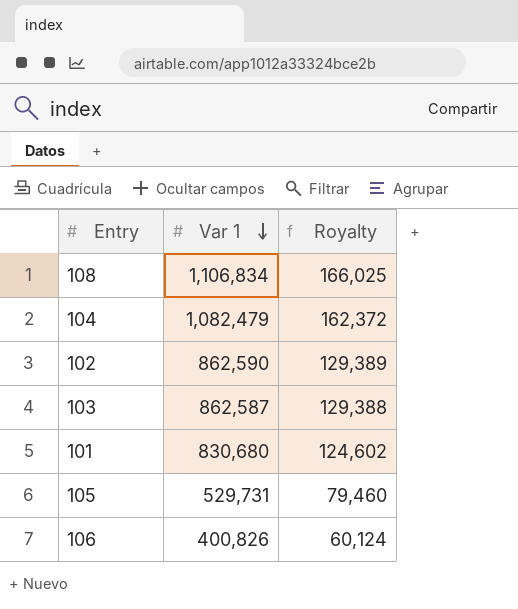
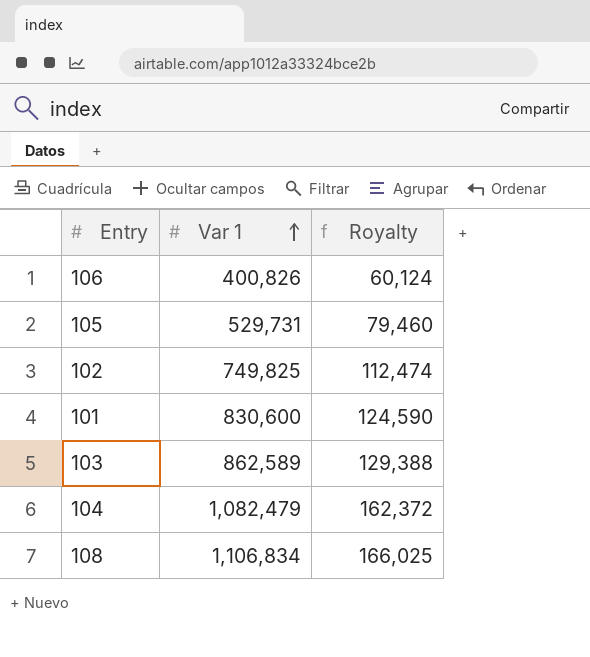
row order: Var 1 descending -> Var 1 ascending
102 | Var 1: 862,590 -> 749,825
102 | Royalty: 129,389 -> 112,474
101 | Var 1: 830,680 -> 830,600
101 | Royalty: 124,602 -> 124,590
103 | Var 1: 862,587 -> 862,589

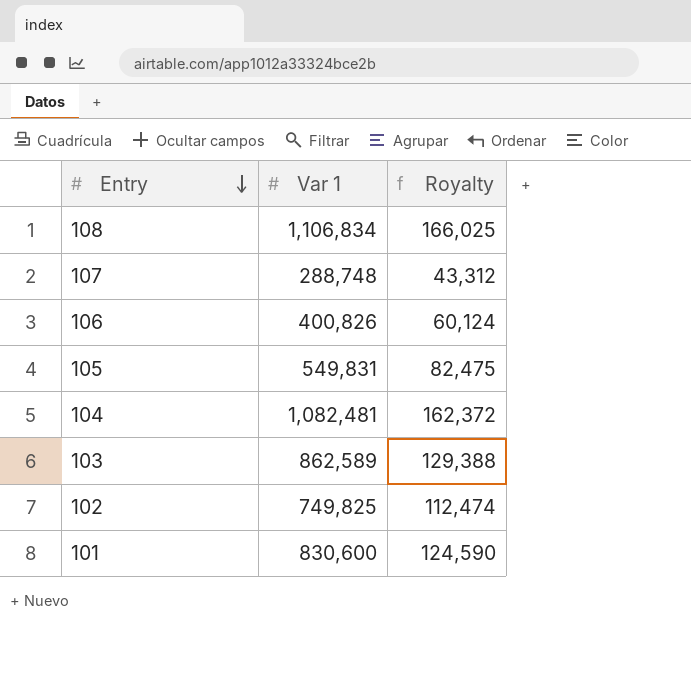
row order: Var 1 ascending -> Entry descending
row 107: none -> 288,748 | 43,312
105 | Var 1: 529,731 -> 549,831
105 | Royalty: 79,460 -> 82,475
104 | Var 1: 1,082,479 -> 1,082,481

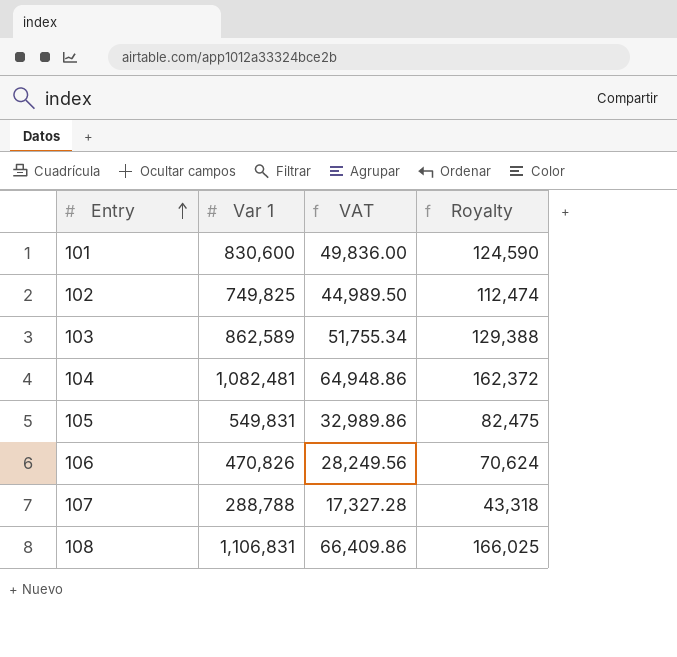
row order: Entry descending -> Entry ascending
column VAT | formula: none -> [Var 1] * 0.06
106 | Var 1: 400,826 -> 470,826
106 | Royalty: 60,124 -> 70,624
107 | Var 1: 288,748 -> 288,788
107 | Royalty: 43,312 -> 43,318
108 | Var 1: 1,106,834 -> 1,106,831

